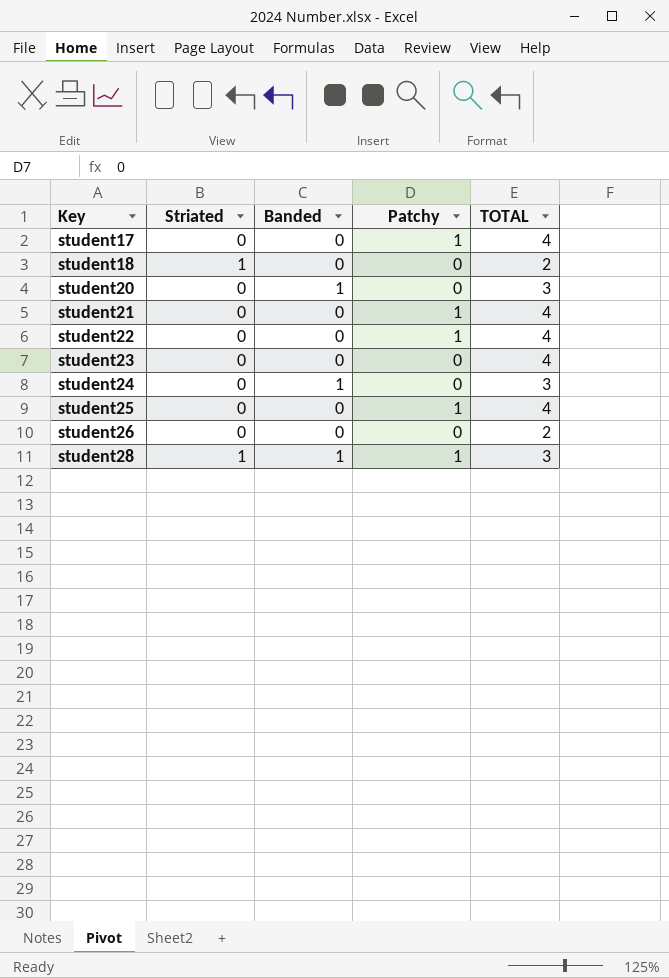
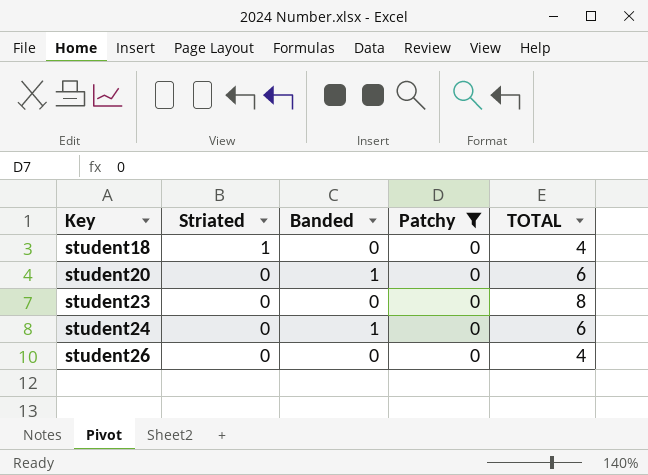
filter: none -> Patchy = 0
student18 | TOTAL: 2 -> 4
student20 | TOTAL: 3 -> 6
student23 | TOTAL: 4 -> 8
student24 | TOTAL: 3 -> 6
student26 | TOTAL: 2 -> 4

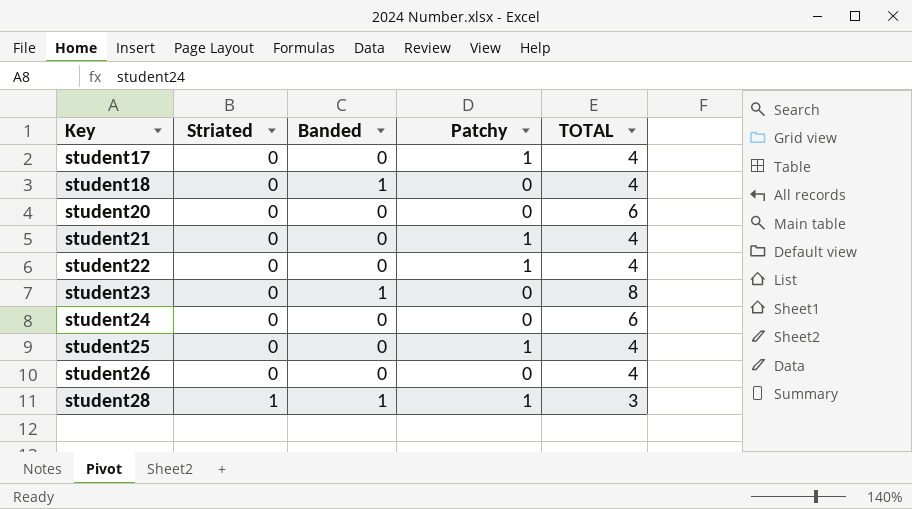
filter: Patchy = 0 -> none
student18 | Striated: 1 -> 0
student18 | Banded: 0 -> 1
student20 | Banded: 1 -> 0
student23 | Banded: 0 -> 1
student24 | Banded: 1 -> 0

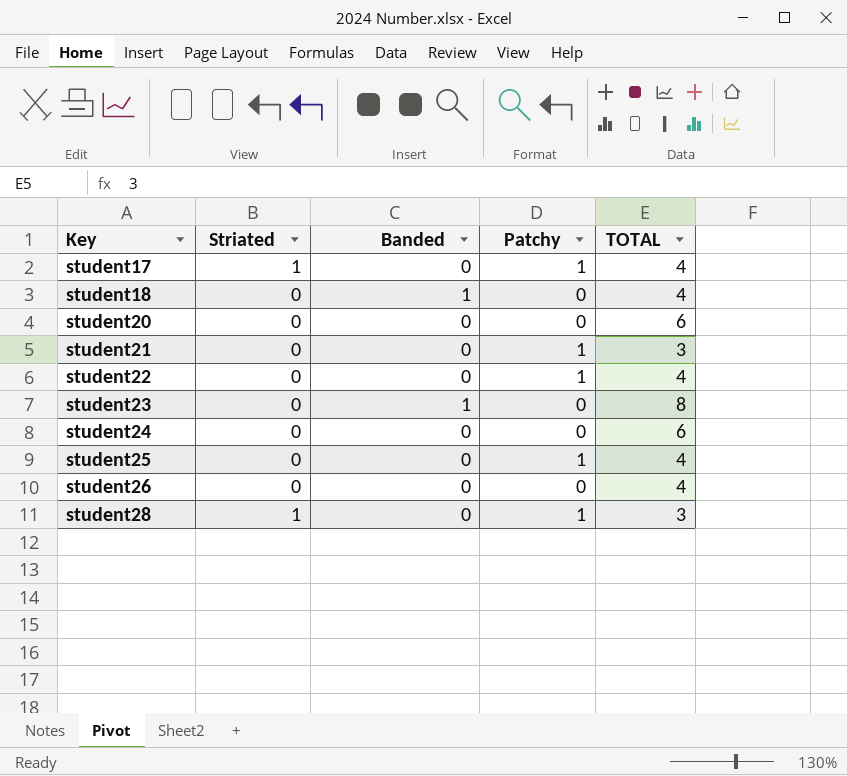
student17 | Striated: 0 -> 1
student21 | TOTAL: 4 -> 3
student28 | Banded: 1 -> 0

